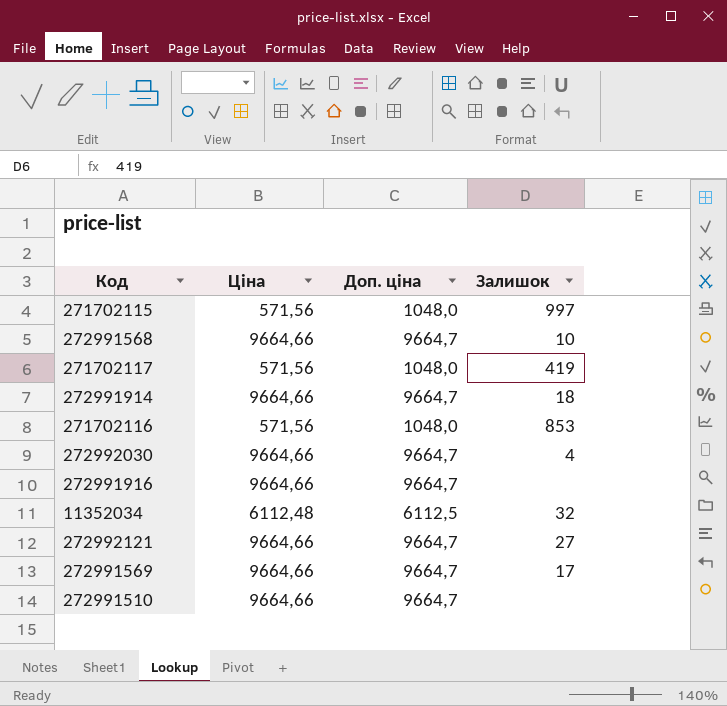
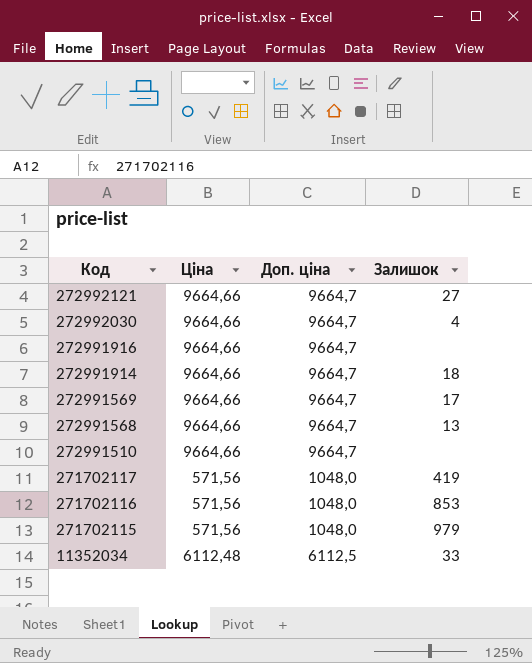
row order: none -> Код descending
272991568 | Залишок: 10 -> 13
271702115 | Залишок: 997 -> 979
11352034 | Залишок: 32 -> 33

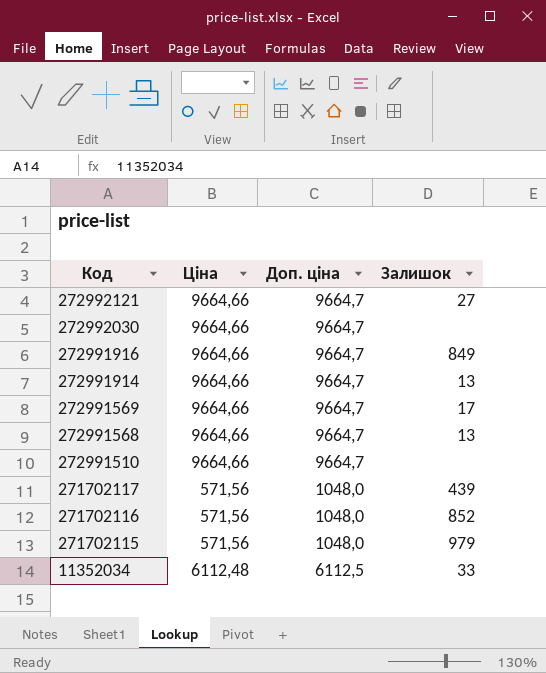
272992030 | Залишок: 4 -> none
272991916 | Залишок: none -> 849
272991914 | Залишок: 18 -> 13
271702117 | Залишок: 419 -> 439
271702116 | Залишок: 853 -> 852

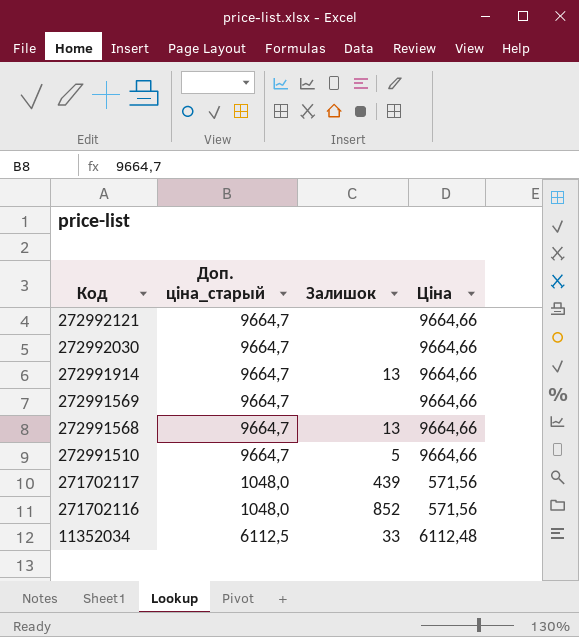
column name: Доп. ціна -> Доп. ціна_старый
column Ціна | position: 2 -> 4
row 272991916: 9664,66 | 9664,7 | 849 -> none
row 271702115: 571,56 | 1048,0 | 979 -> none
272992121 | Залишок: 27 -> none
272991569 | Залишок: 17 -> none
272991510 | Залишок: none -> 5

